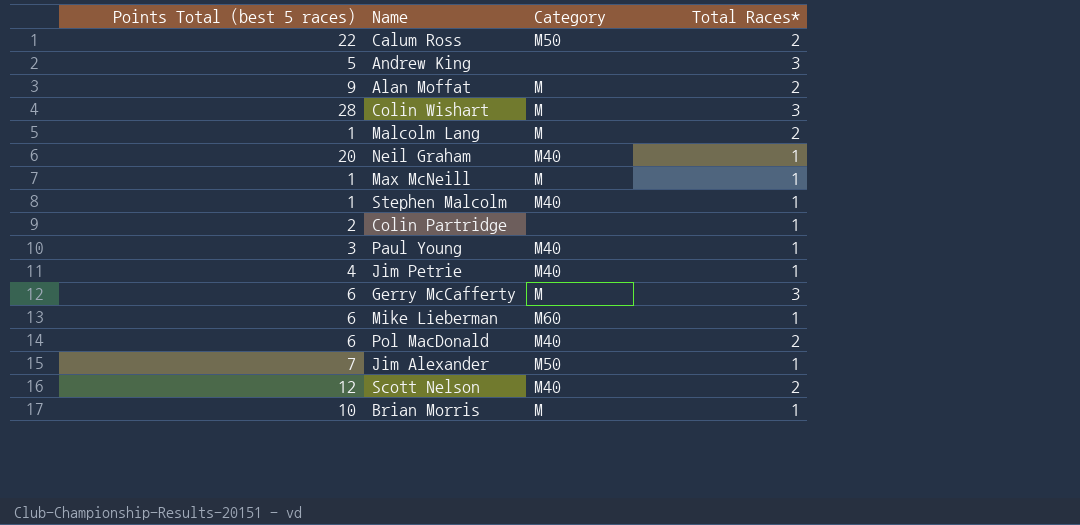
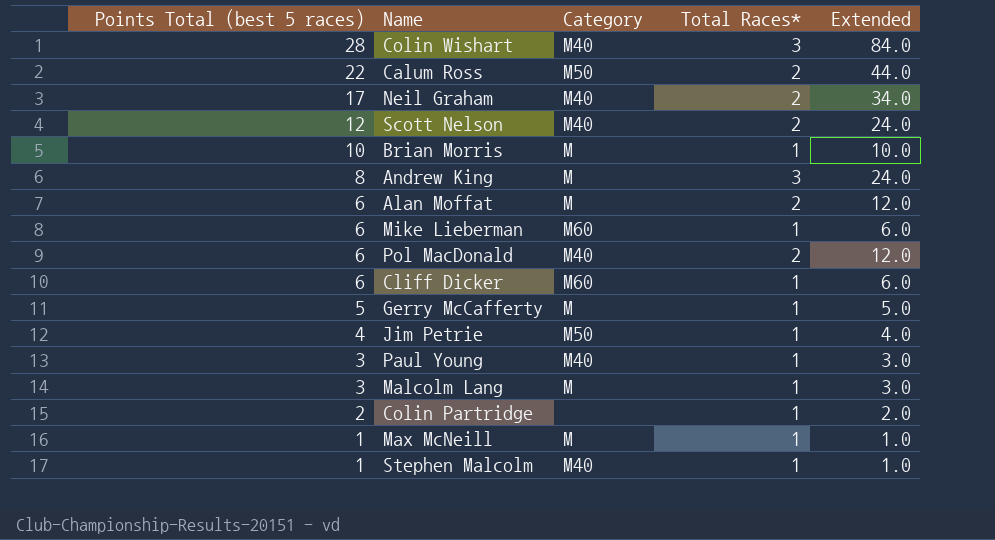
row order: none -> Points Total (best 5 races) descending
column Extended | formula: none -> [Points Total (best 5 races)] * [Total Races*]
row Jim Alexander: 7 | M50 | 1 -> none
Colin Wishart | Category: M -> M40
Neil Graham | Points Total (best 5 races): 20 -> 17
Neil Graham | Total Races*: 1 -> 2
Andrew King | Points Total (best 5 races): 5 -> 8
Andrew King | Category: none -> M
Alan Moffat | Points Total (best 5 races): 9 -> 6
row Cliff Dicker: none -> 6 | M60 | 1 | 6.0
Gerry McCafferty | Points Total (best 5 races): 6 -> 5
Gerry McCafferty | Total Races*: 3 -> 1
Jim Petrie | Category: M40 -> M50
Malcolm Lang | Points Total (best 5 races): 1 -> 3
Malcolm Lang | Total Races*: 2 -> 1

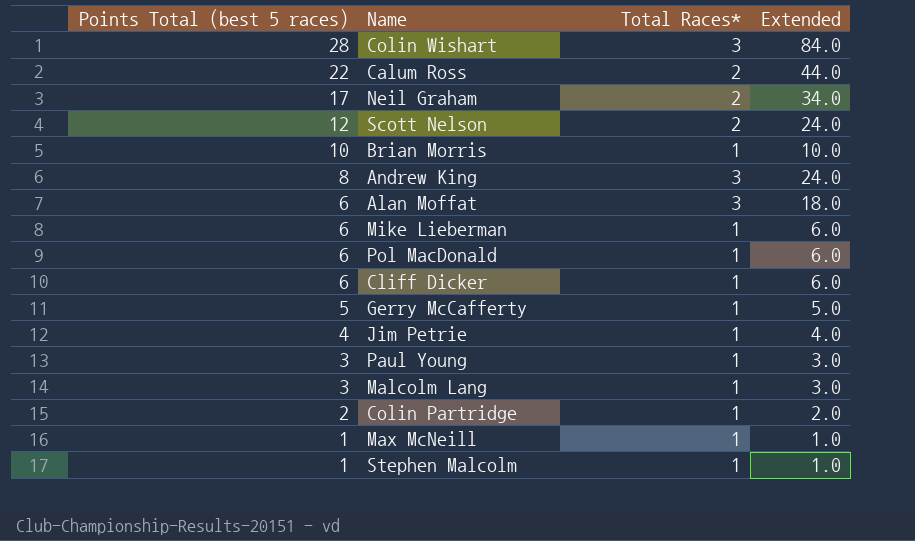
column Category | position: 3 -> none
Alan Moffat | Total Races*: 2 -> 3
Alan Moffat | Extended: 12.0 -> 18.0
Pol MacDonald | Total Races*: 2 -> 1
Pol MacDonald | Extended: 12.0 -> 6.0

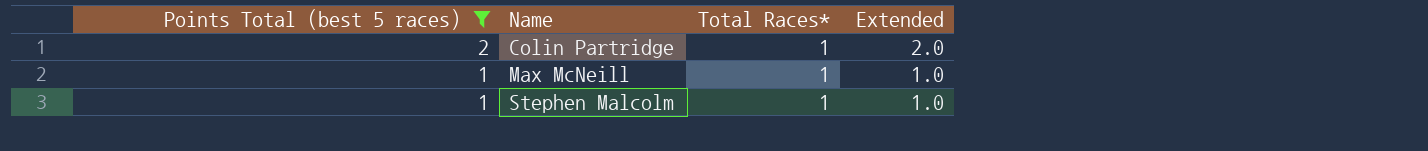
filter: none -> Points Total (best 5 races) <= 2

